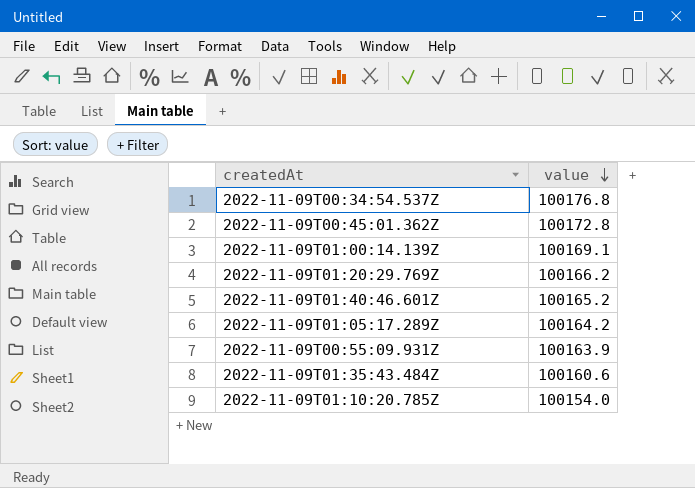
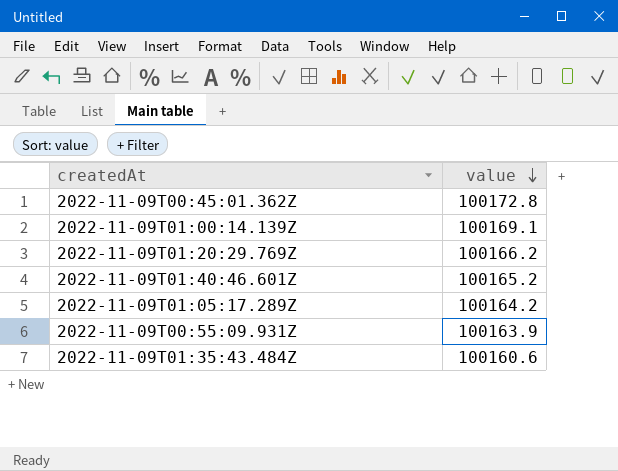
row 2022-11-09T00:34:54.537Z: 100176.8 -> none
row 2022-11-09T01:10:20.785Z: 100154.0 -> none

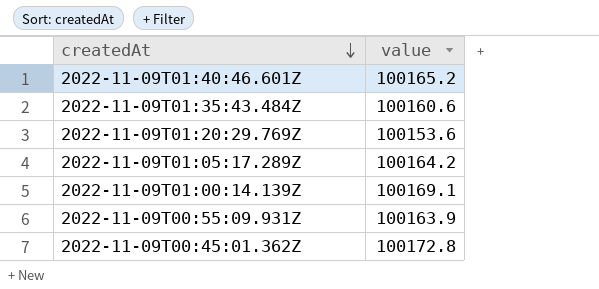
row order: value descending -> createdAt descending
2022-11-09T01:20:29.769Z | value: 100166.2 -> 100153.6

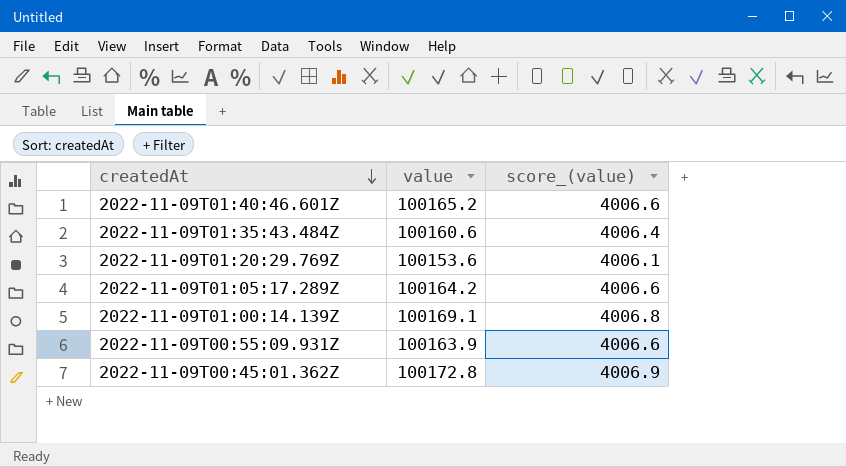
column score_(value) | formula: none -> [value] * 0.04

